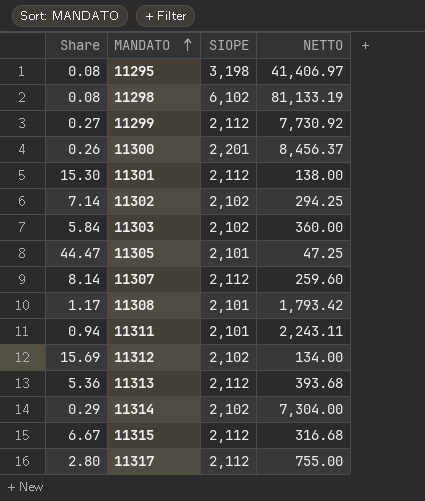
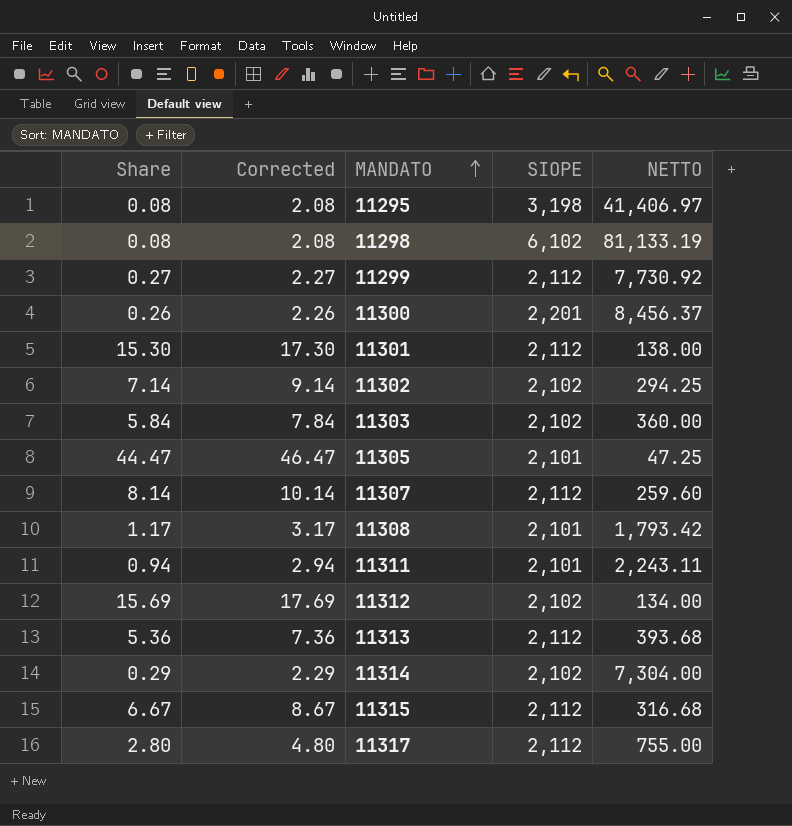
column Corrected | formula: none -> [Share] + 2

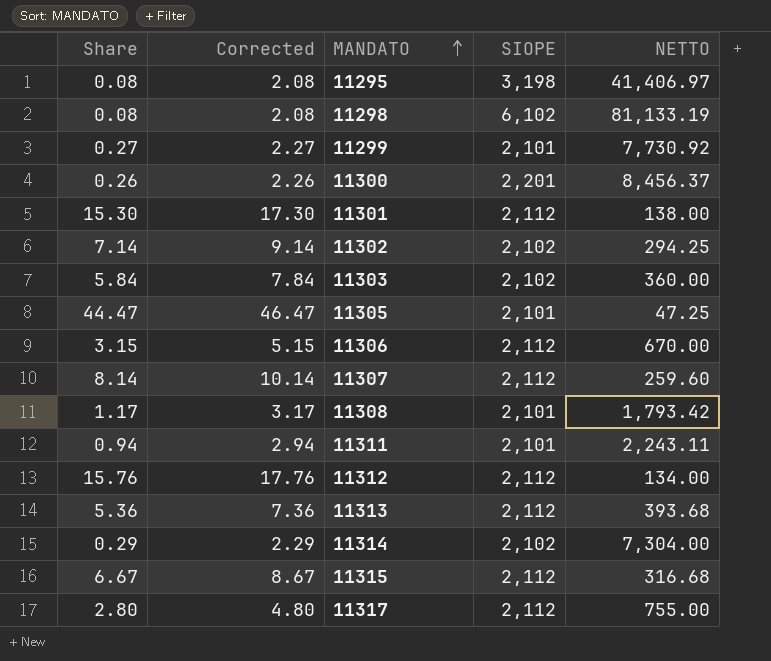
11299 | SIOPE: 2,112 -> 2,101
row 11306: none -> 3.15 | 5.15 | 2,112 | 670.00
11312 | Share: 15.69 -> 15.76
11312 | Corrected: 17.69 -> 17.76
11312 | SIOPE: 2,102 -> 2,112

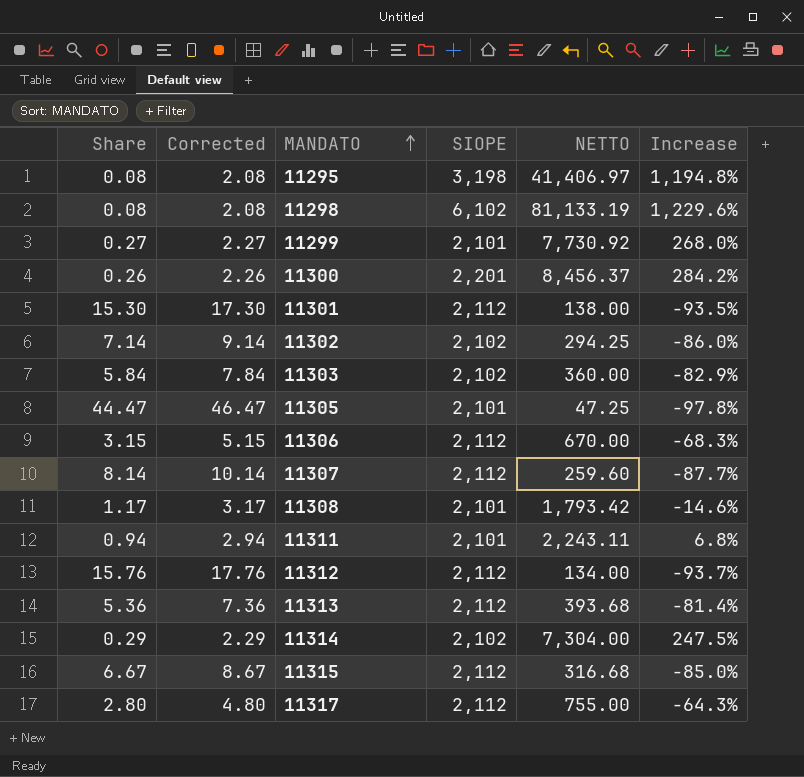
column Increase | formula: none -> ([NETTO] - [SIOPE]) / [SIOPE]

